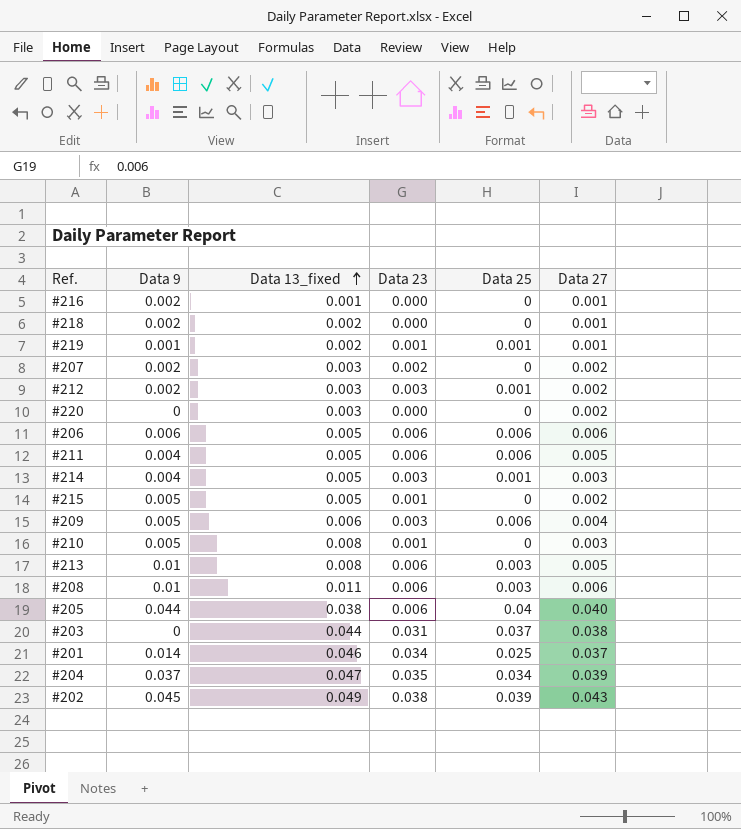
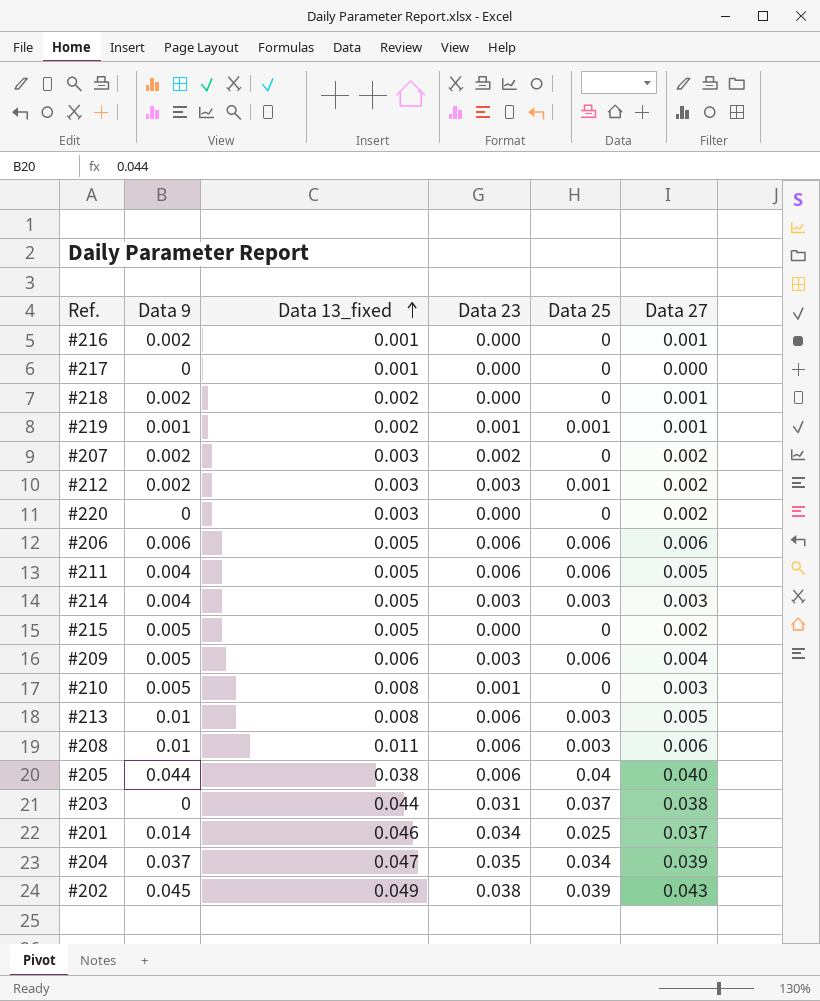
row #217: none -> 0 | 0.001 | 0.000 | 0 | 0.000
#214 | Data 25: 0.001 -> 0.003
#215 | Data 23: 0.001 -> 0.000

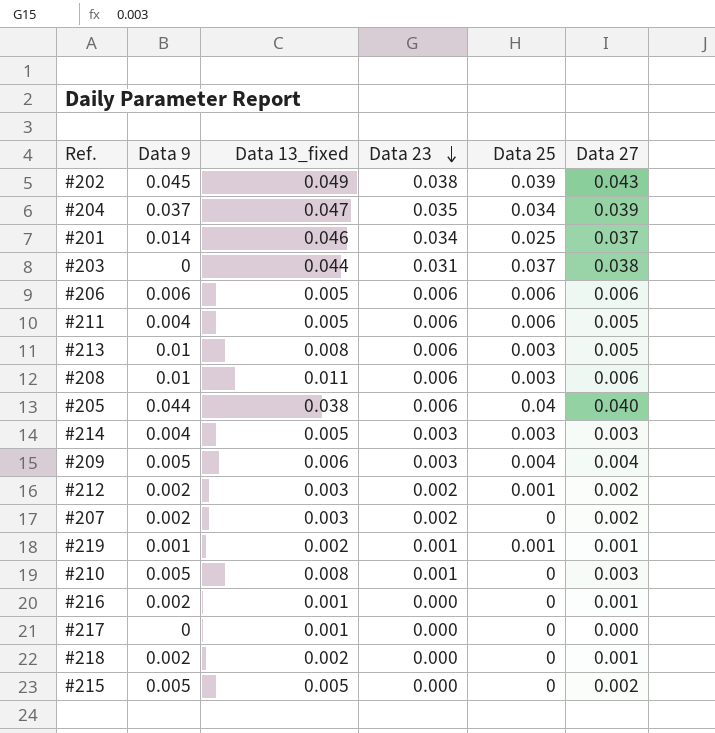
row order: Data 13_fixed ascending -> Data 23 descending
row #220: 0 | 0.003 | 0.000 | 0 | 0.002 -> none
#209 | Data 25: 0.006 -> 0.004
#212 | Data 23: 0.003 -> 0.002

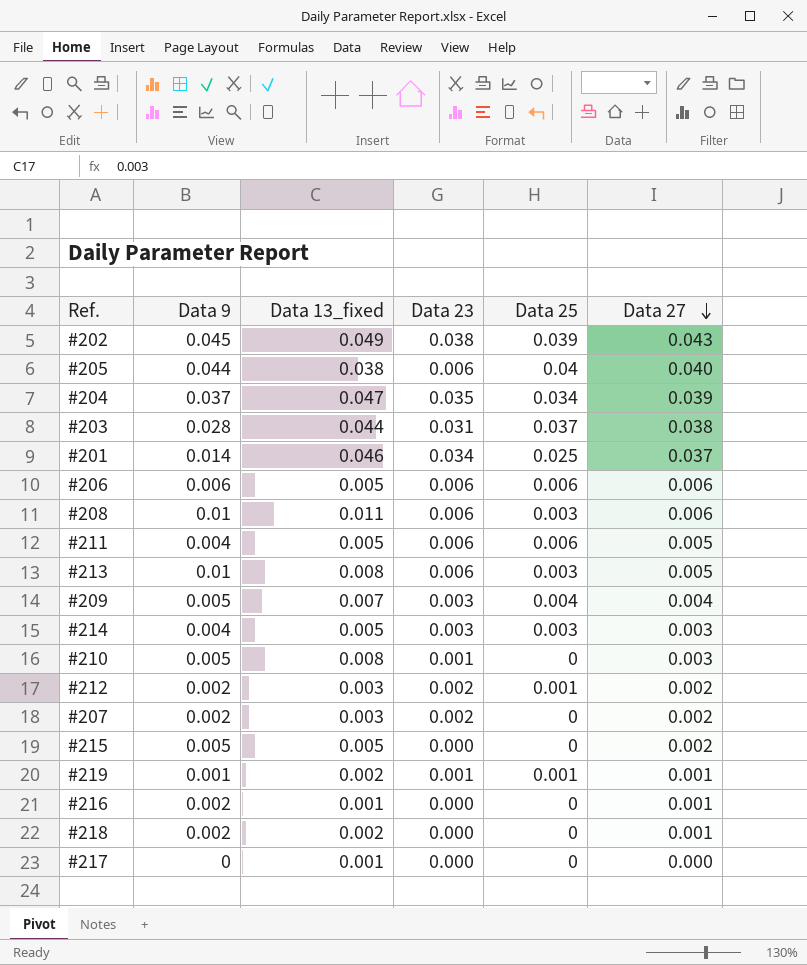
row order: Data 23 descending -> Data 27 descending
#203 | Data 9: 0 -> 0.028
#209 | Data 13_fixed: 0.006 -> 0.007

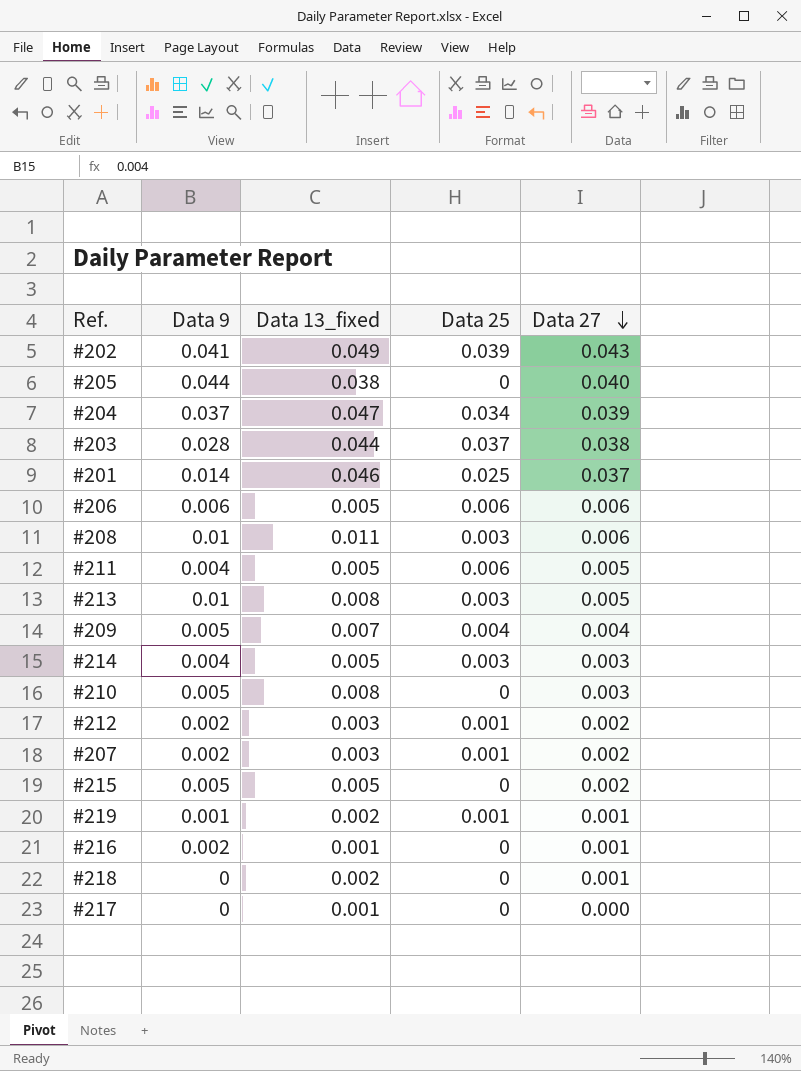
column Data 23 | position: 4 -> none
#202 | Data 9: 0.045 -> 0.041
#205 | Data 25: 0.04 -> 0
#207 | Data 25: 0 -> 0.001
#218 | Data 9: 0.002 -> 0

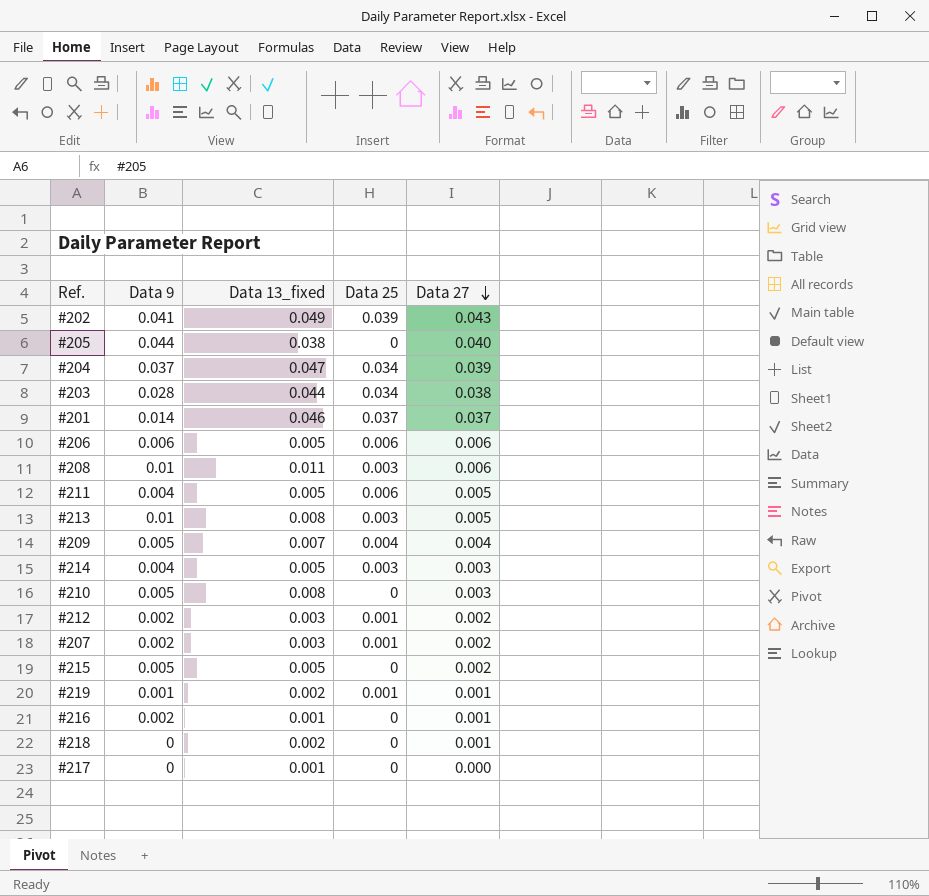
#203 | Data 25: 0.037 -> 0.034
#201 | Data 25: 0.025 -> 0.037

